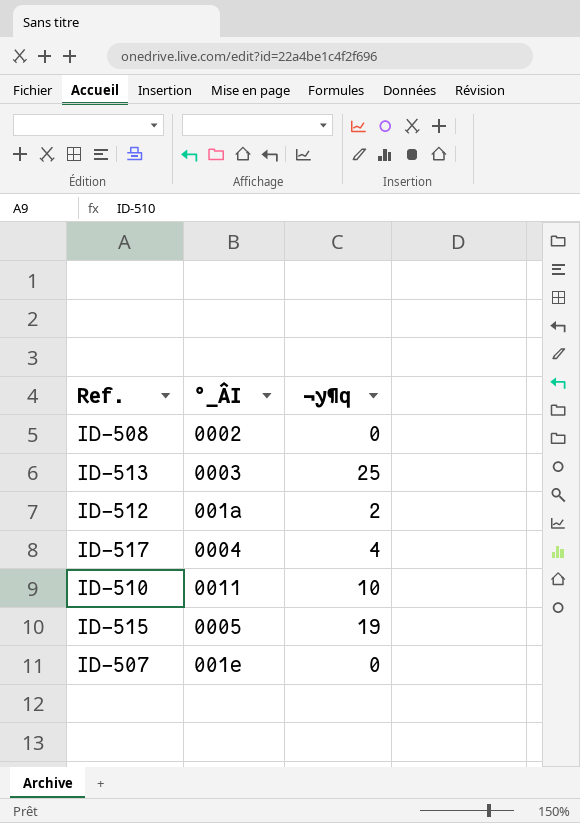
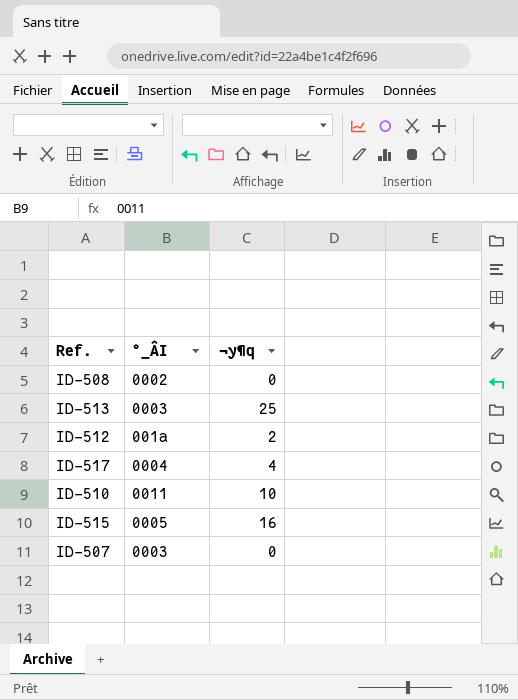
ID-515 | ¬y¶q: 19 -> 16
ID-507 | °_ÂI: 001e -> 0003

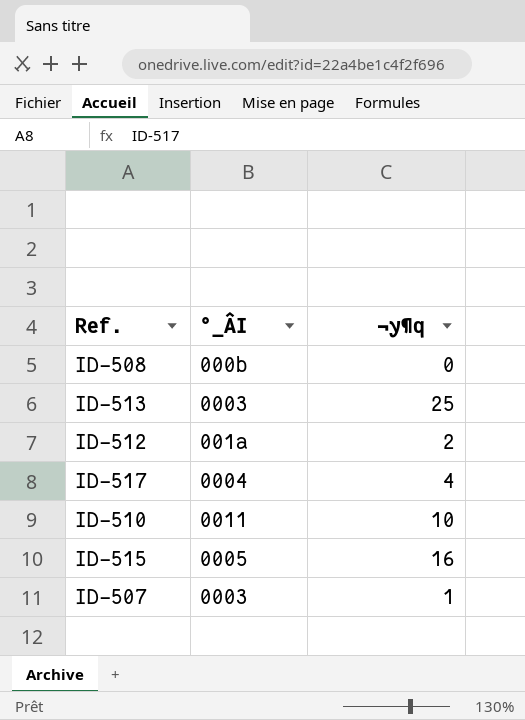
ID-508 | °_ÂI: 0002 -> 000b
ID-507 | ¬y¶q: 0 -> 1

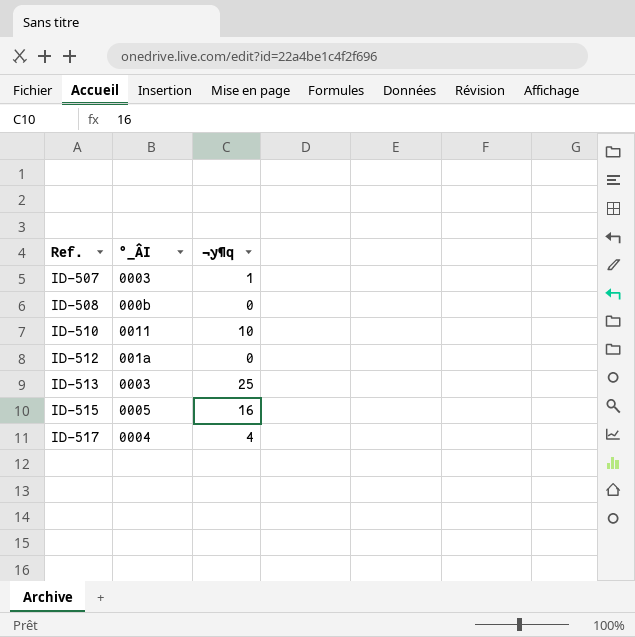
row order: none -> Ref. ascending
ID-512 | ¬y¶q: 2 -> 0

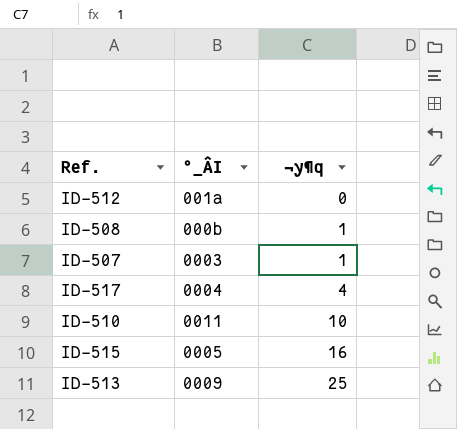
row order: Ref. ascending -> ¬y¶q ascending
ID-508 | ¬y¶q: 0 -> 1
ID-513 | °_ÂI: 0003 -> 0009

